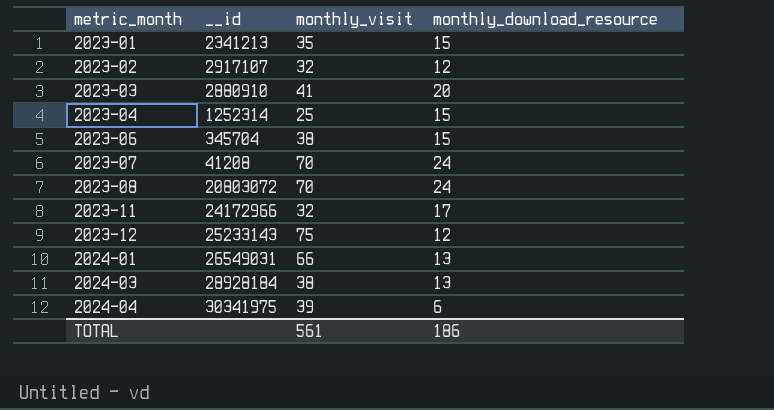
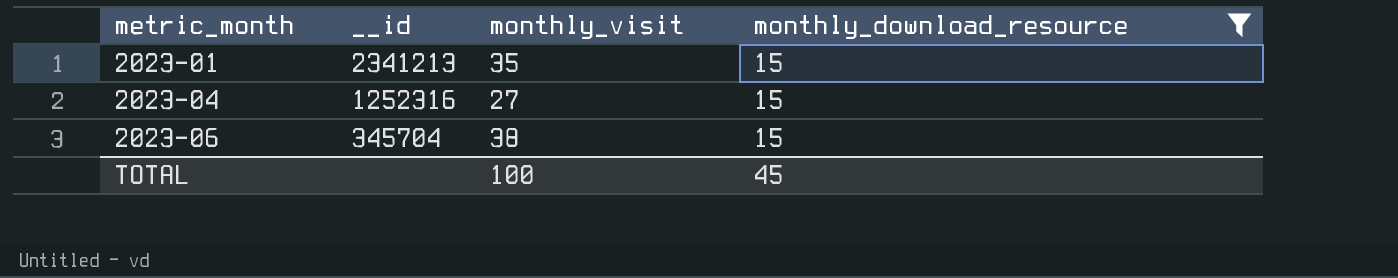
filter: none -> monthly_download_resource = 15
2023-04 | __id: 1252314 -> 1252316
2023-04 | monthly_visit: 25 -> 27
TOTAL | monthly_visit: 561 -> 100
TOTAL | monthly_download_resource: 186 -> 45

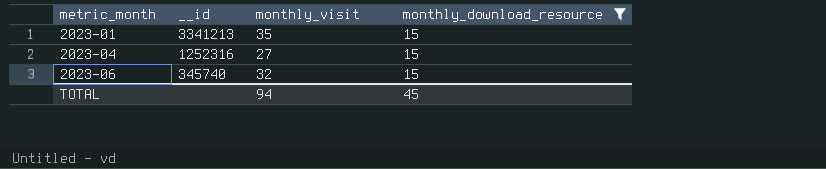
2023-01 | __id: 2341213 -> 3341213
2023-06 | __id: 345704 -> 345740
2023-06 | monthly_visit: 38 -> 32
TOTAL | monthly_visit: 100 -> 94

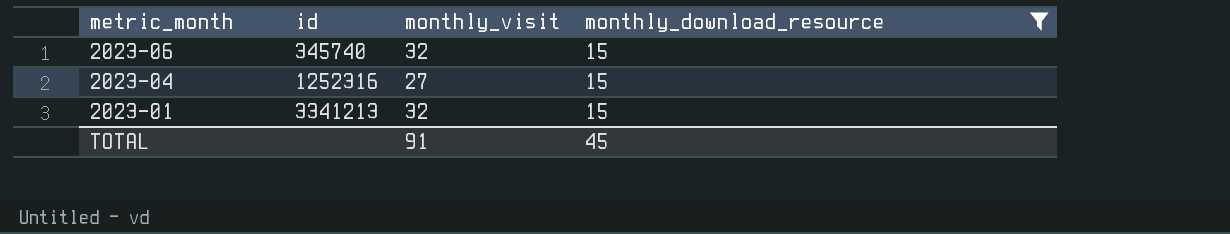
row order: metric_month ascending -> metric_month descending
column name: __id -> id
2023-01 | monthly_visit: 35 -> 32
TOTAL | monthly_visit: 94 -> 91

